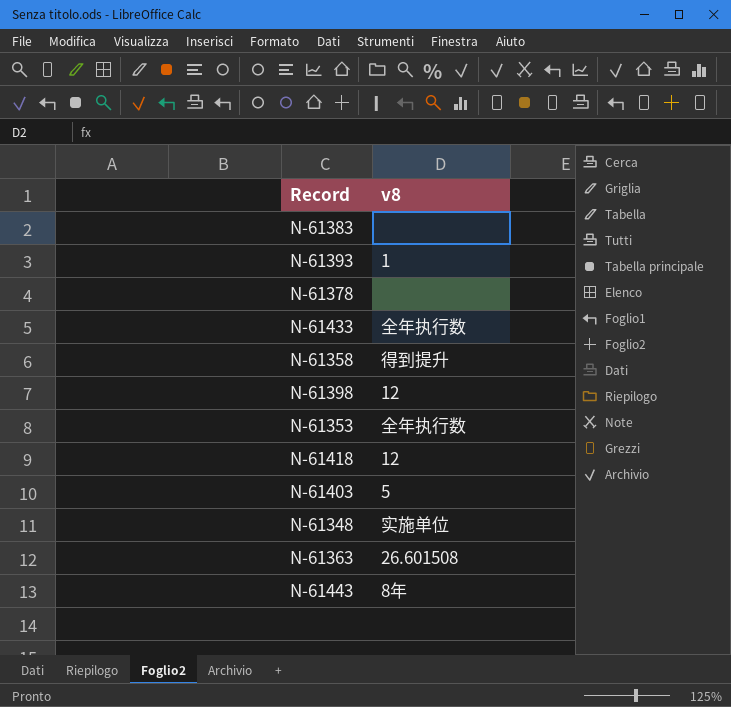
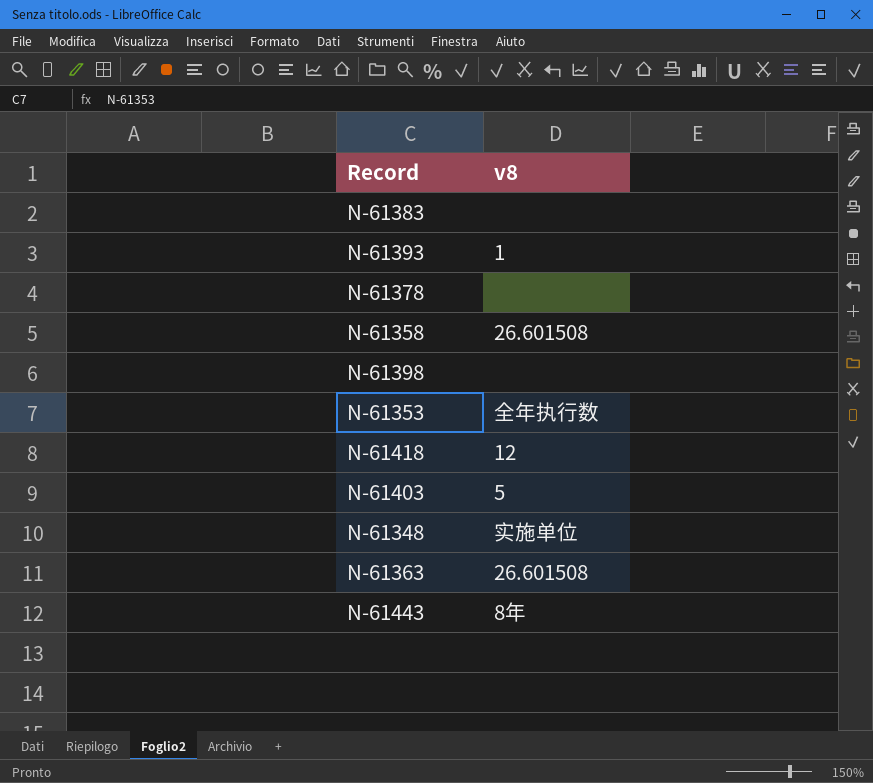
row N-61433: 全年执行数 -> none
N-61358 | v8: 得到提升 -> 26.601508
N-61398 | v8: 12 -> none

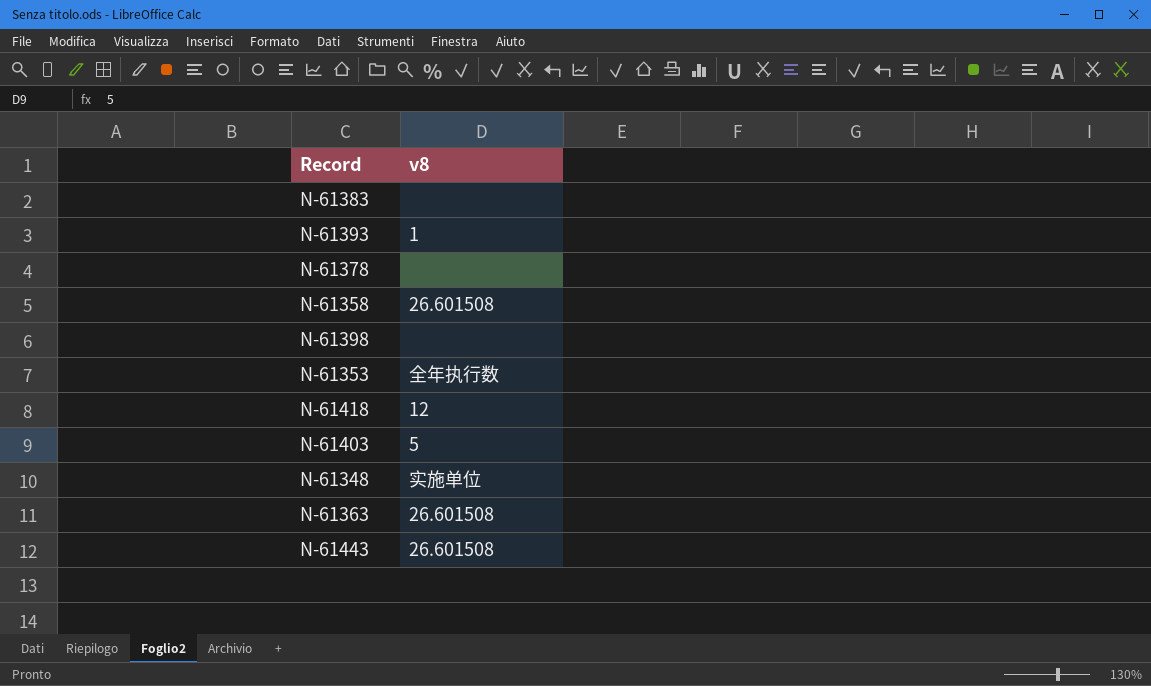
N-61443 | v8: 8年 -> 26.601508

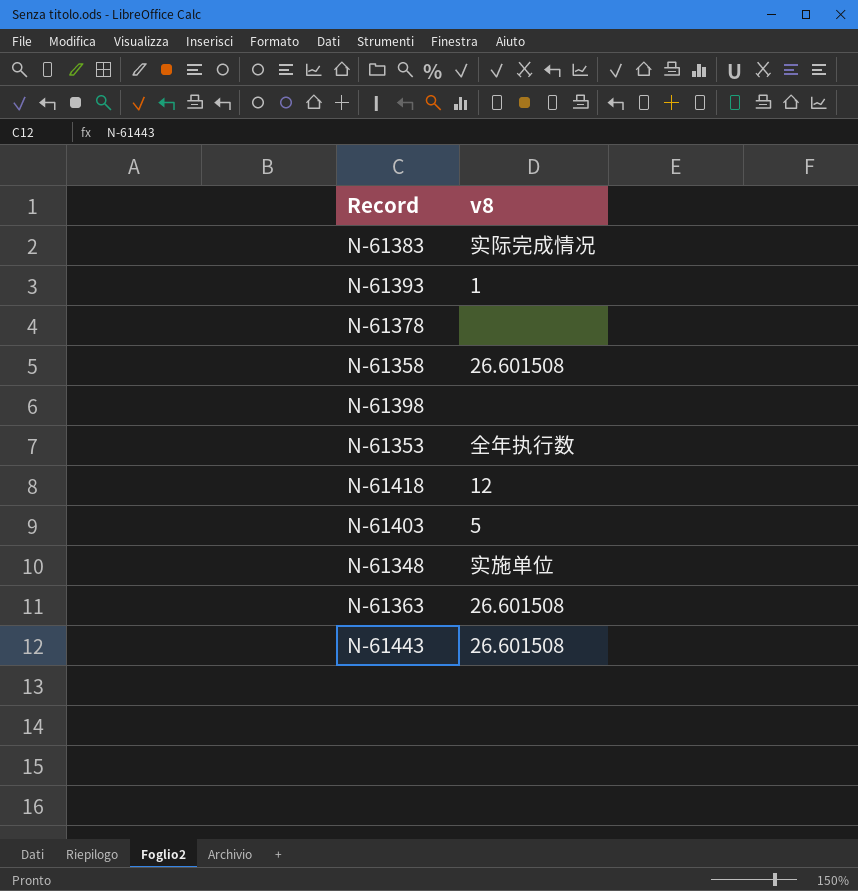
N-61383 | v8: none -> 实际完成情况

